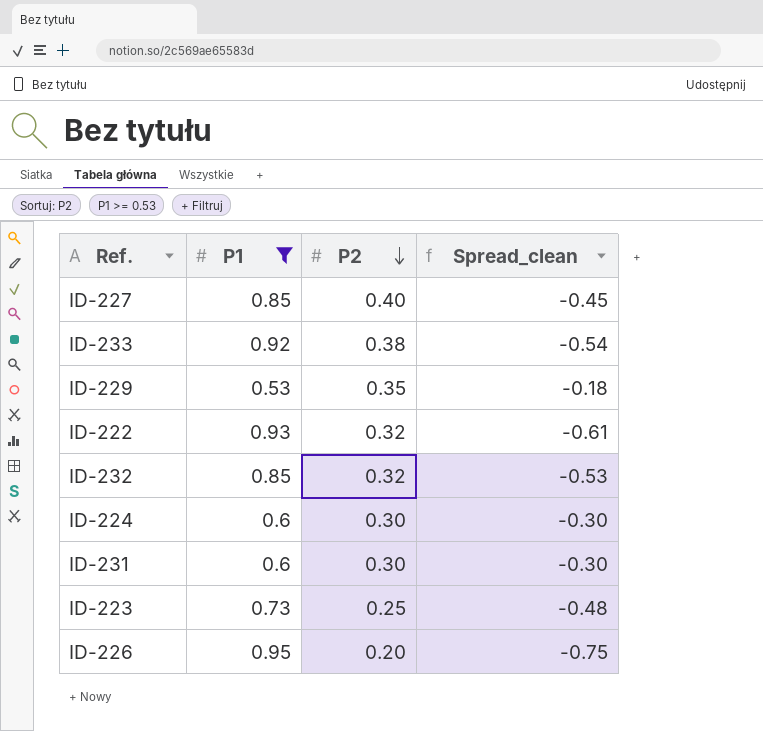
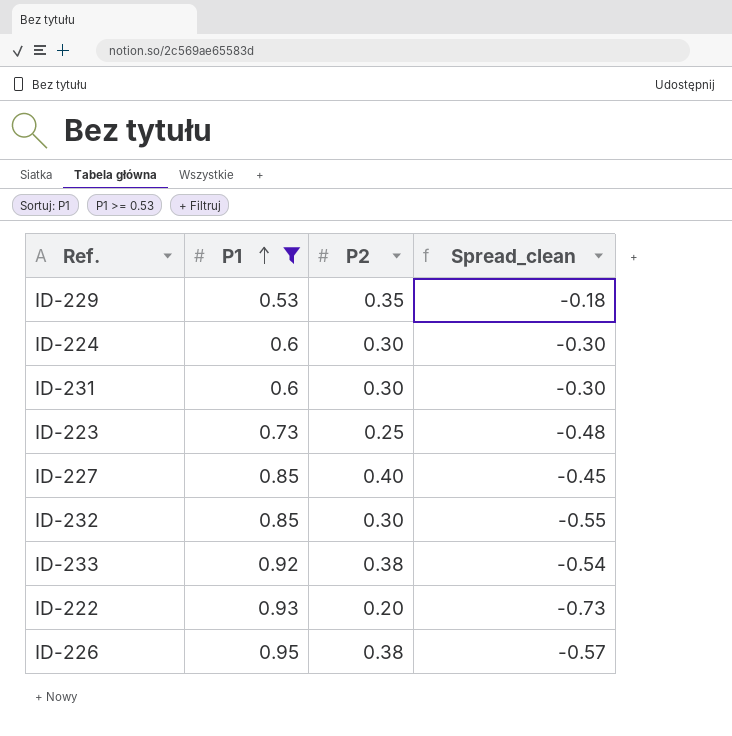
row order: P2 descending -> P1 ascending
ID-232 | P2: 0.32 -> 0.30
ID-232 | Spread_clean: -0.53 -> -0.55
ID-222 | P2: 0.32 -> 0.20
ID-222 | Spread_clean: -0.61 -> -0.73
ID-226 | P2: 0.20 -> 0.38
ID-226 | Spread_clean: -0.75 -> -0.57

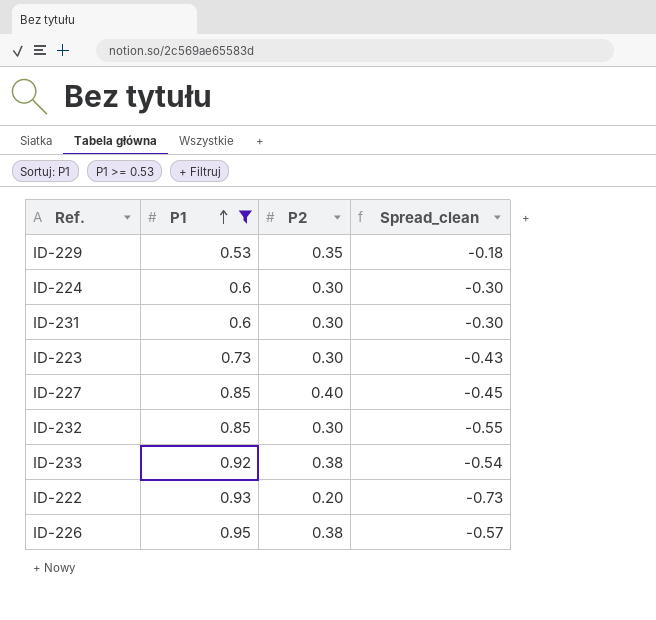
ID-223 | P2: 0.25 -> 0.30
ID-223 | Spread_clean: -0.48 -> -0.43

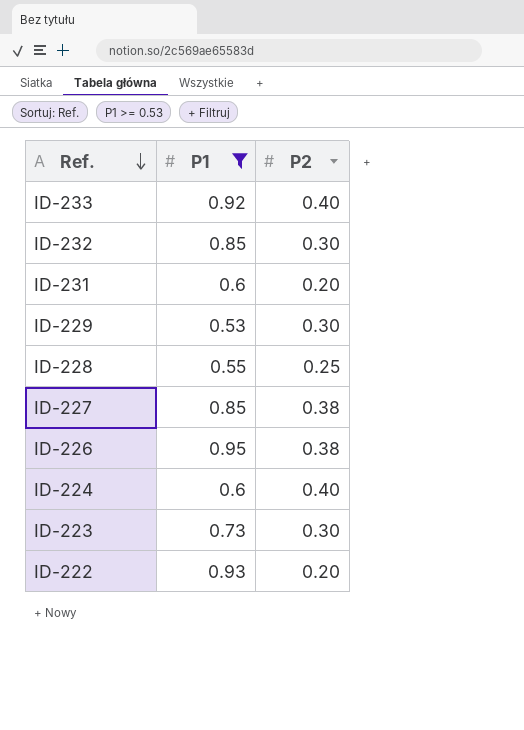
row order: P1 ascending -> Ref. descending
column Spread_clean | formula: [P2] - [P1] -> none
ID-233 | P2: 0.38 -> 0.40
ID-231 | P2: 0.30 -> 0.20
ID-229 | P2: 0.35 -> 0.30
row ID-228: none -> 0.55 | 0.25
ID-227 | P2: 0.40 -> 0.38
ID-224 | P2: 0.30 -> 0.40

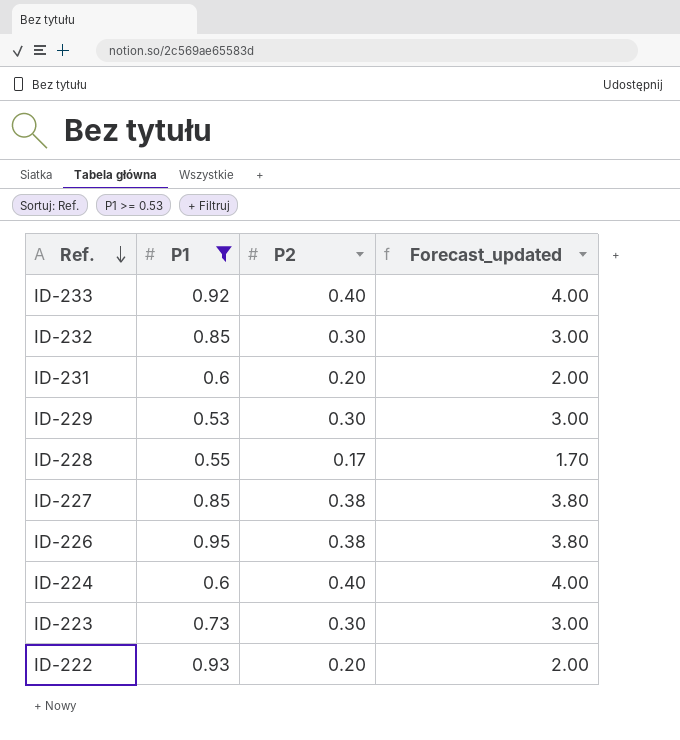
column Forecast_updated | formula: none -> [P2] * 10
ID-228 | P2: 0.25 -> 0.17

